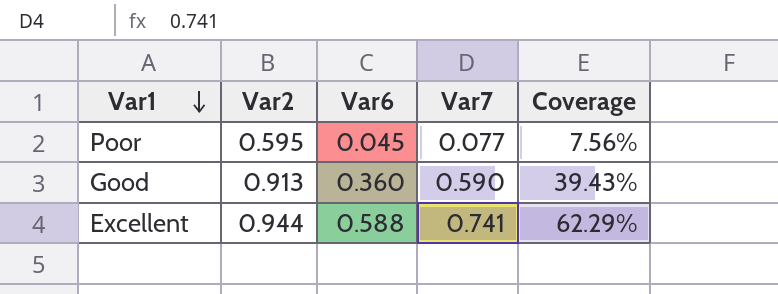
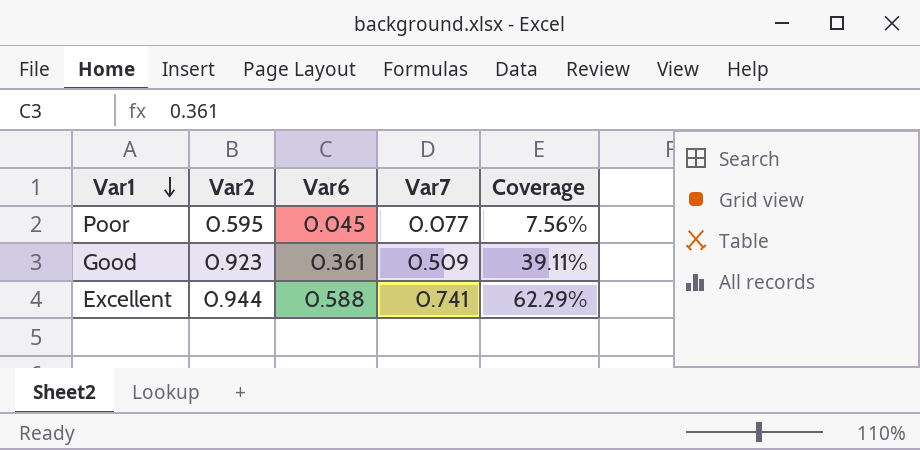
Good | Var2: 0.913 -> 0.923
Good | Var6: 0.360 -> 0.361
Good | Var7: 0.590 -> 0.509
Good | Coverage: 39.43% -> 39.11%

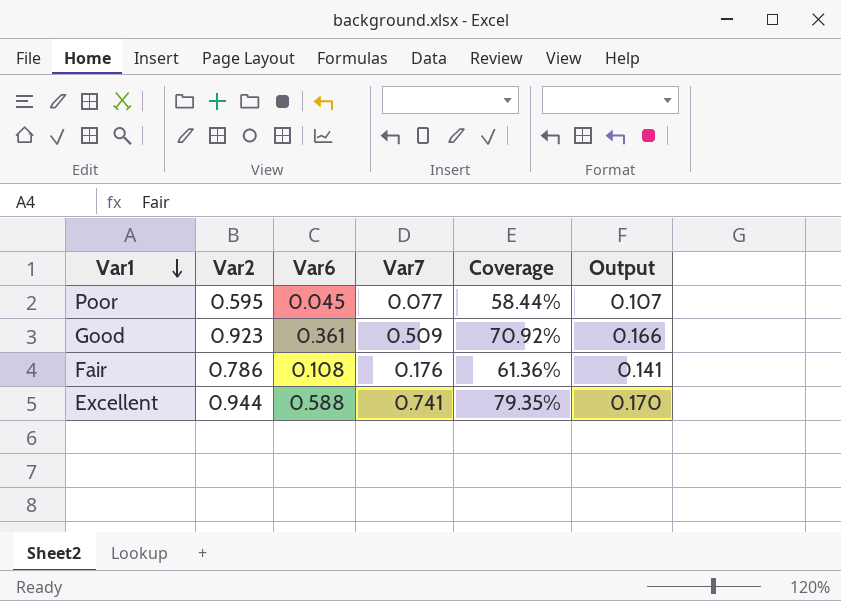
column Coverage | formula: [Var6] / [Var2] -> [Var6] / [Var7]
column Output | formula: none -> [Var2] * 0.18
row Fair: none -> 0.786 | 0.108 | 0.176 | 61.36% | 0.141

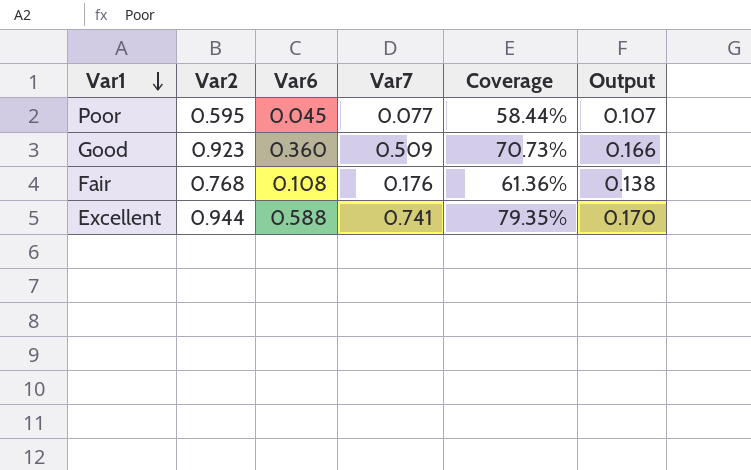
Good | Var6: 0.361 -> 0.360
Good | Coverage: 70.92% -> 70.73%
Fair | Var2: 0.786 -> 0.768
Fair | Output: 0.141 -> 0.138

